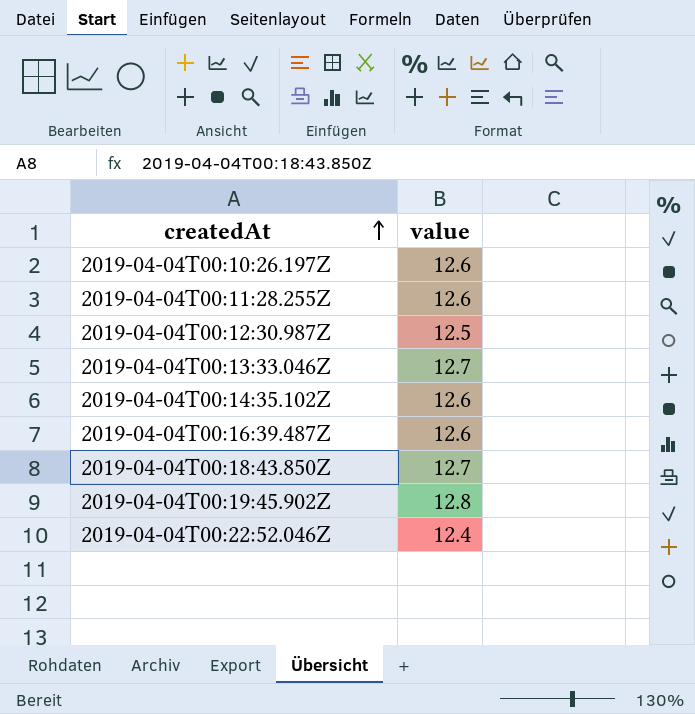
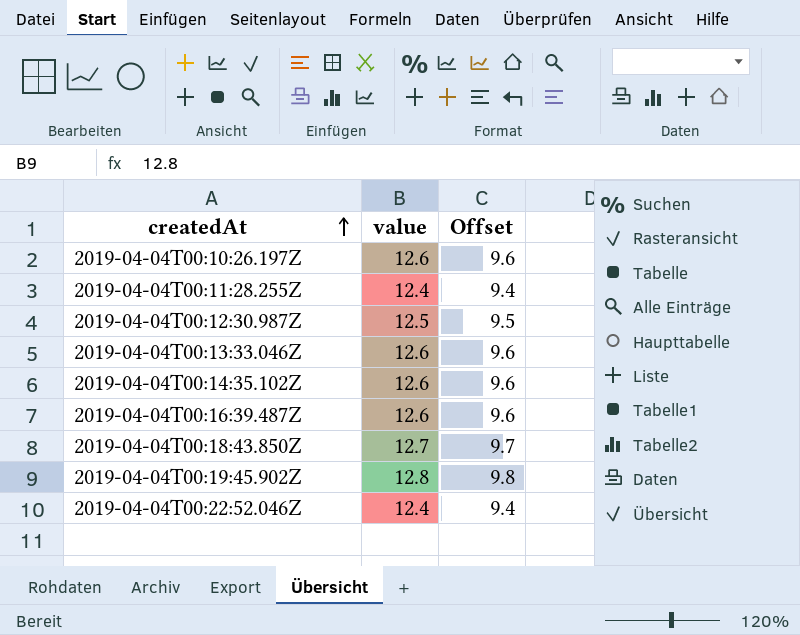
column Offset | formula: none -> [value] - 3
2019-04-04T00:11:28.255Z | value: 12.6 -> 12.4
2019-04-04T00:13:33.046Z | value: 12.7 -> 12.6

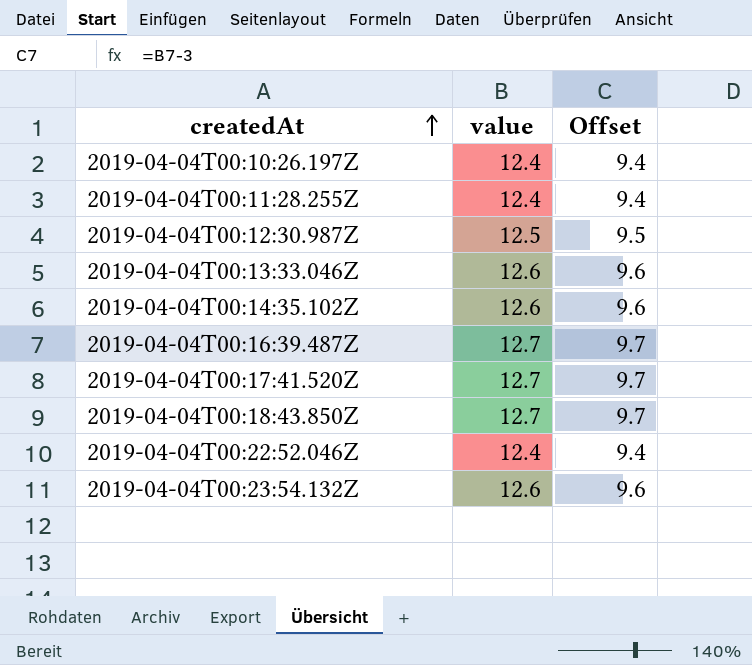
row 2019-04-04T00:19:45.902Z: 12.8 | 9.8 -> none
2019-04-04T00:10:26.197Z | value: 12.6 -> 12.4
2019-04-04T00:10:26.197Z | Offset: 9.6 -> 9.4
2019-04-04T00:16:39.487Z | value: 12.6 -> 12.7
2019-04-04T00:16:39.487Z | Offset: 9.6 -> 9.7
row 2019-04-04T00:17:41.520Z: none -> 12.7 | 9.7
row 2019-04-04T00:23:54.132Z: none -> 12.6 | 9.6

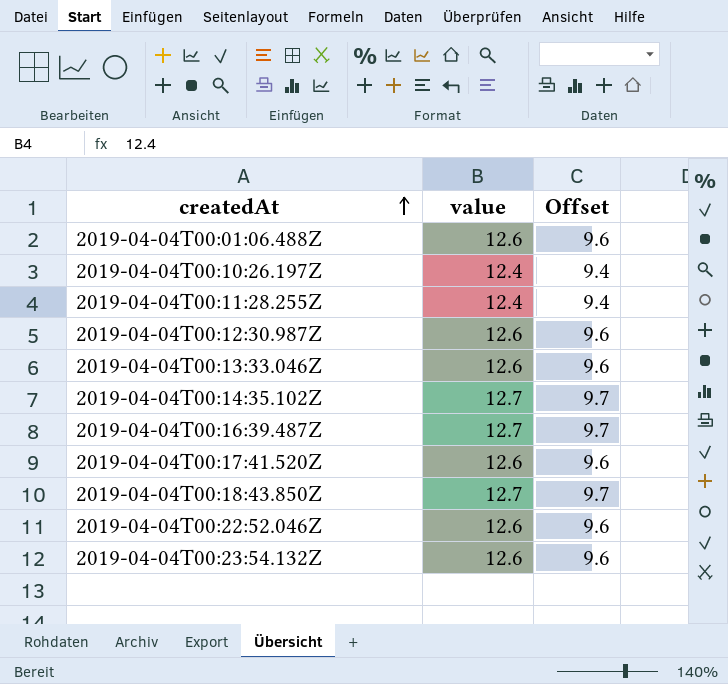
row 2019-04-04T00:01:06.488Z: none -> 12.6 | 9.6
2019-04-04T00:12:30.987Z | value: 12.5 -> 12.6
2019-04-04T00:12:30.987Z | Offset: 9.5 -> 9.6
2019-04-04T00:14:35.102Z | value: 12.6 -> 12.7
2019-04-04T00:14:35.102Z | Offset: 9.6 -> 9.7
2019-04-04T00:17:41.520Z | value: 12.7 -> 12.6
2019-04-04T00:17:41.520Z | Offset: 9.7 -> 9.6
2019-04-04T00:22:52.046Z | value: 12.4 -> 12.6
2019-04-04T00:22:52.046Z | Offset: 9.4 -> 9.6

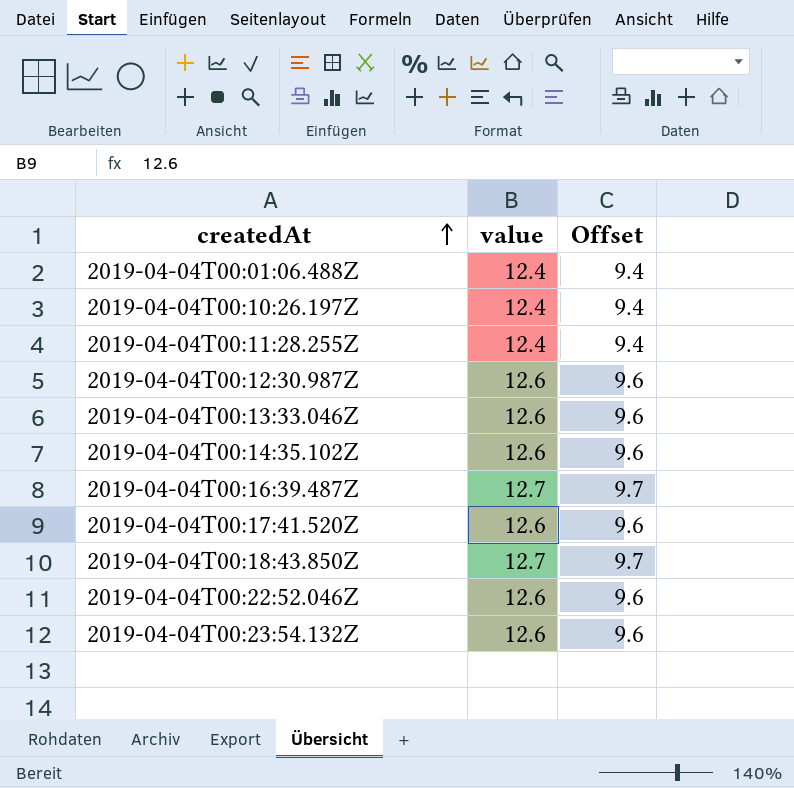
2019-04-04T00:01:06.488Z | value: 12.6 -> 12.4
2019-04-04T00:01:06.488Z | Offset: 9.6 -> 9.4
2019-04-04T00:14:35.102Z | value: 12.7 -> 12.6
2019-04-04T00:14:35.102Z | Offset: 9.7 -> 9.6

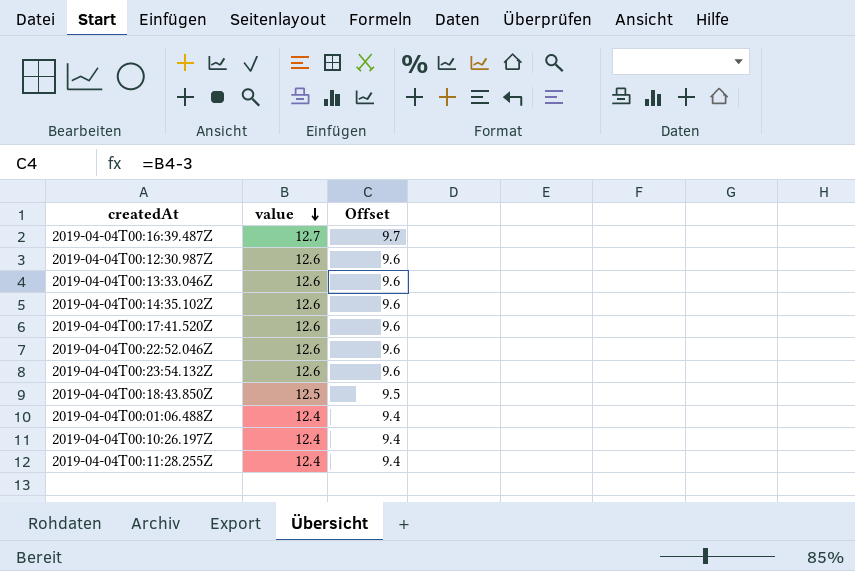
row order: createdAt ascending -> value descending
2019-04-04T00:18:43.850Z | value: 12.7 -> 12.5
2019-04-04T00:18:43.850Z | Offset: 9.7 -> 9.5

